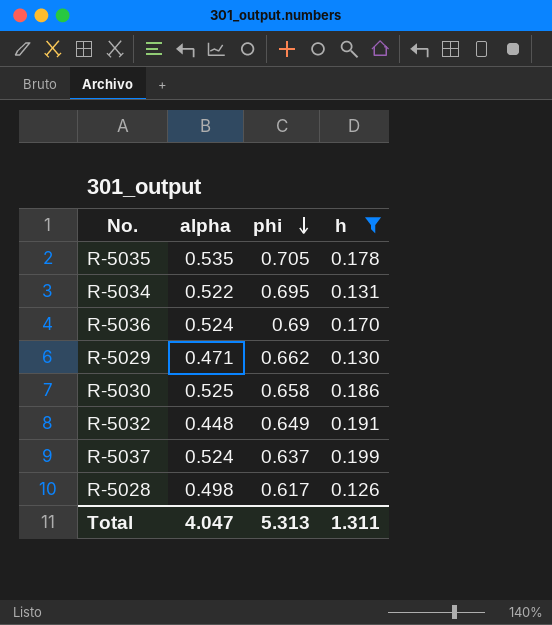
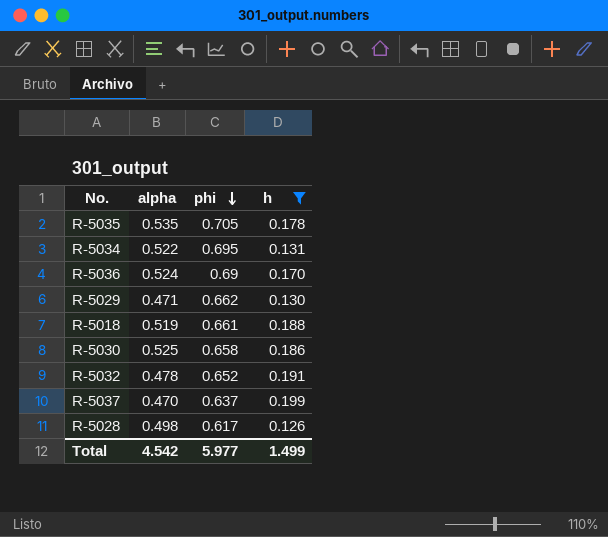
row R-5018: none -> 0.519 | 0.661 | 0.188
R-5032 | alpha: 0.448 -> 0.478
R-5032 | phi: 0.649 -> 0.652
R-5037 | alpha: 0.524 -> 0.470
Total | alpha: 4.047 -> 4.542
Total | phi: 5.313 -> 5.977
Total | h: 1.311 -> 1.499

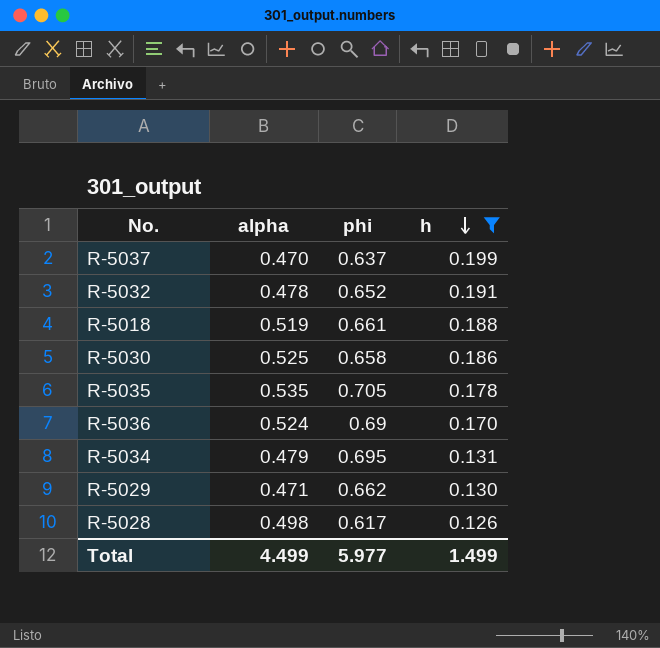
row order: phi descending -> h descending
R-5034 | alpha: 0.522 -> 0.479
Total | alpha: 4.542 -> 4.499

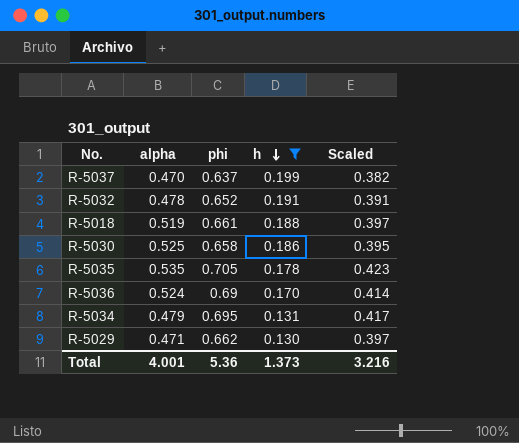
column Scaled | formula: none -> [phi] * 0.6
row R-5028: 0.498 | 0.617 | 0.126 -> none
Total | alpha: 4.499 -> 4.001
Total | phi: 5.977 -> 5.36
Total | h: 1.499 -> 1.373

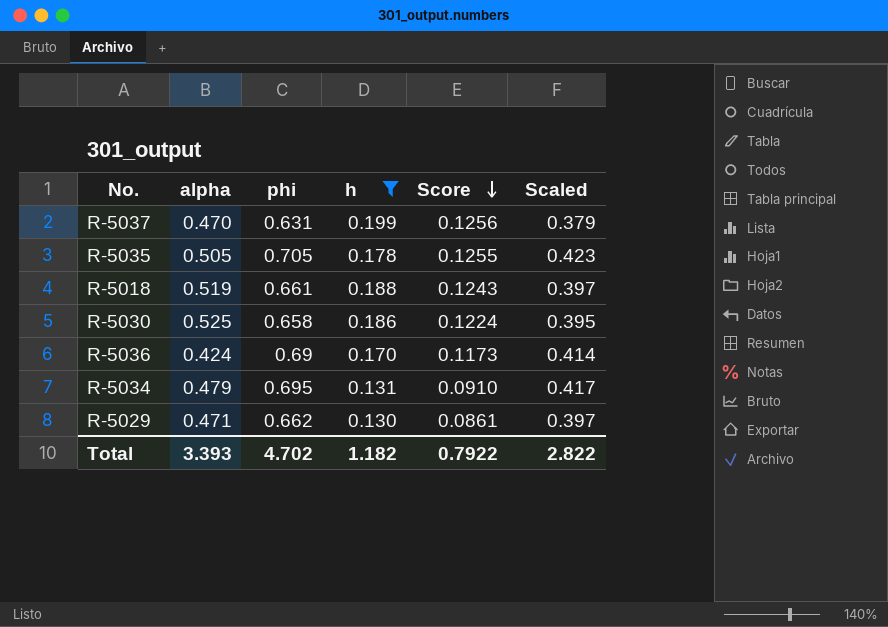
row order: h descending -> Score descending
column Score | formula: none -> [phi] * [h]
row R-5032: 0.478 | 0.652 | 0.191 | 0.391 -> none
R-5037 | phi: 0.637 -> 0.631
R-5037 | Scaled: 0.382 -> 0.379
R-5035 | alpha: 0.535 -> 0.505
R-5036 | alpha: 0.524 -> 0.424
Total | alpha: 4.001 -> 3.393
Total | phi: 5.36 -> 4.702
Total | h: 1.373 -> 1.182
Total | Scaled: 3.216 -> 2.822

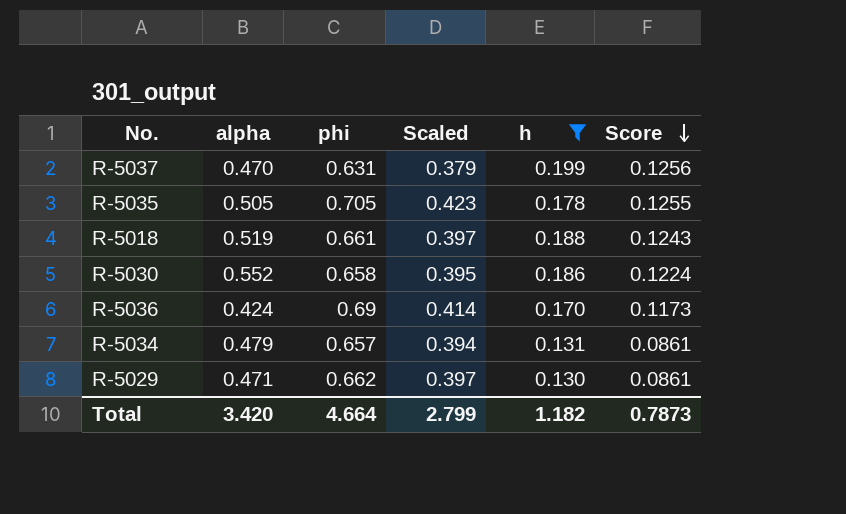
column Scaled | position: 6 -> 4
R-5030 | alpha: 0.525 -> 0.552
R-5034 | phi: 0.695 -> 0.657
R-5034 | Scaled: 0.417 -> 0.394
R-5034 | Score: 0.0910 -> 0.0861
Total | alpha: 3.393 -> 3.420
Total | phi: 4.702 -> 4.664
Total | Scaled: 2.822 -> 2.799
Total | Score: 0.7922 -> 0.7873

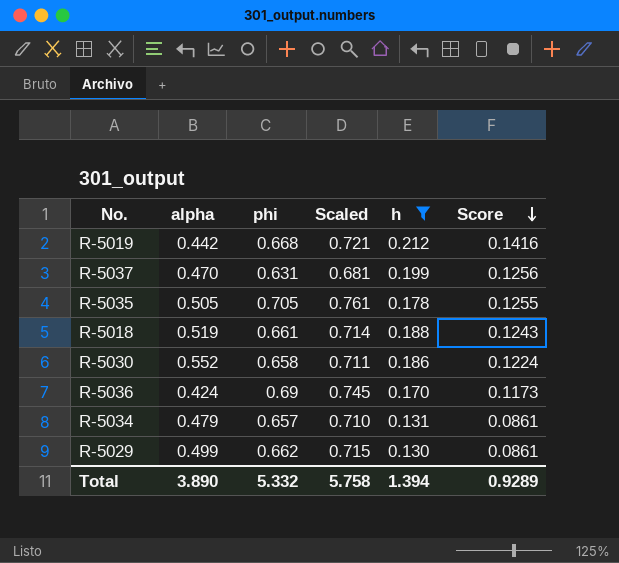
column Scaled | formula: [phi] * 0.6 -> [phi] * 1.08
row R-5019: none -> 0.442 | 0.668 | 0.721 | 0.212 | 0.1416
R-5029 | alpha: 0.471 -> 0.499
Total | alpha: 3.420 -> 3.890
Total | phi: 4.664 -> 5.332
Total | Scaled: 2.799 -> 5.758
Total | h: 1.182 -> 1.394
Total | Score: 0.7873 -> 0.9289

